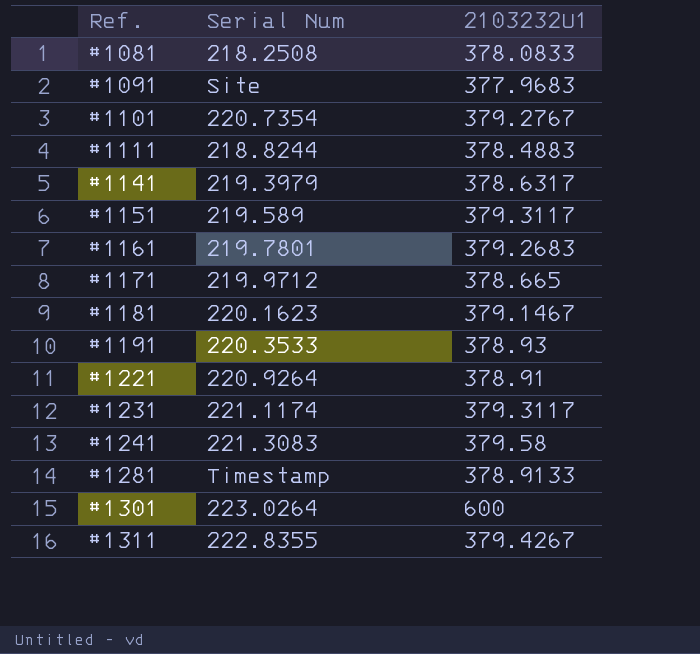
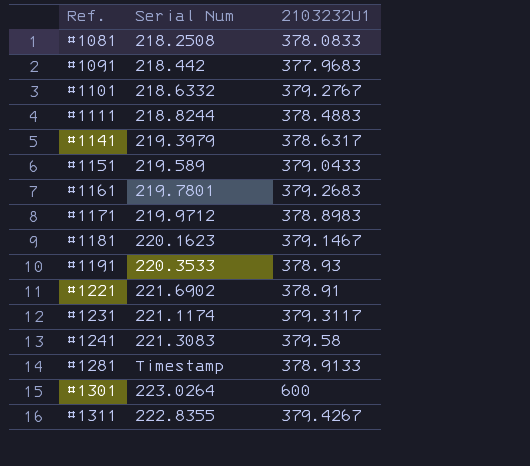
#1091 | Serial Num: Site -> 218.442
#1101 | Serial Num: 220.7354 -> 218.6332
#1151 | 2103232U1: 379.3117 -> 379.0433
#1171 | 2103232U1: 378.665 -> 378.8983
#1221 | Serial Num: 220.9264 -> 221.6902

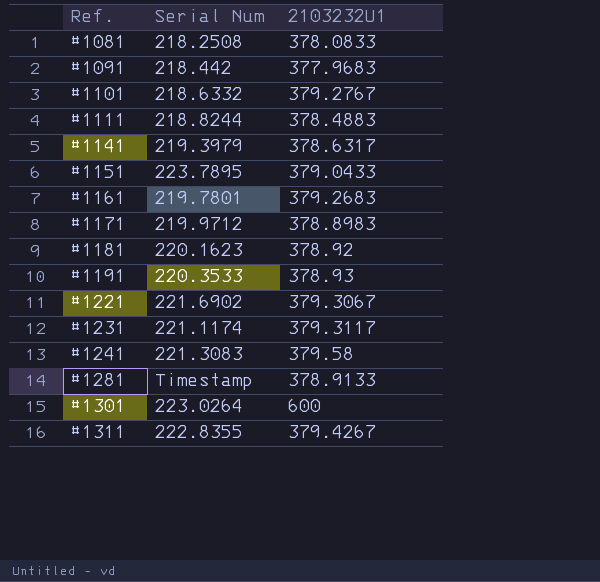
#1151 | Serial Num: 219.589 -> 223.7895
#1181 | 2103232U1: 379.1467 -> 378.92
#1221 | 2103232U1: 378.91 -> 379.3067

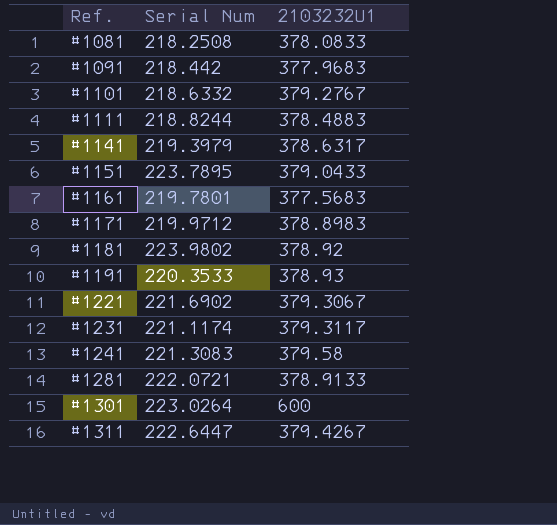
#1161 | 2103232U1: 379.2683 -> 377.5683
#1181 | Serial Num: 220.1623 -> 223.9802
#1281 | Serial Num: Timestamp -> 222.0721
#1311 | Serial Num: 222.8355 -> 222.6447

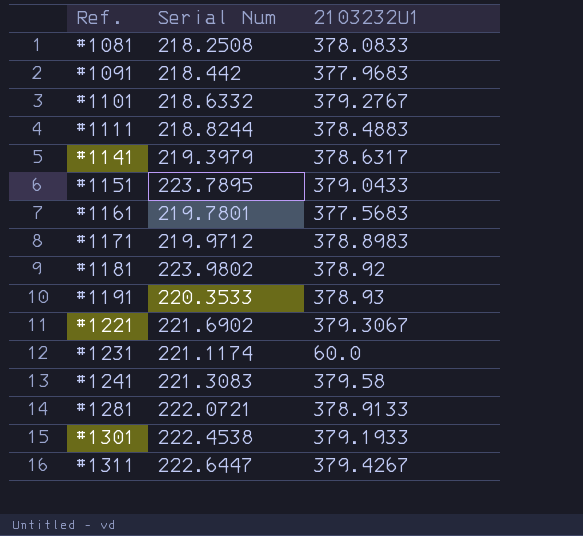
#1231 | 2103232U1: 379.3117 -> 60.0
#1301 | Serial Num: 223.0264 -> 222.4538
#1301 | 2103232U1: 600 -> 379.1933

